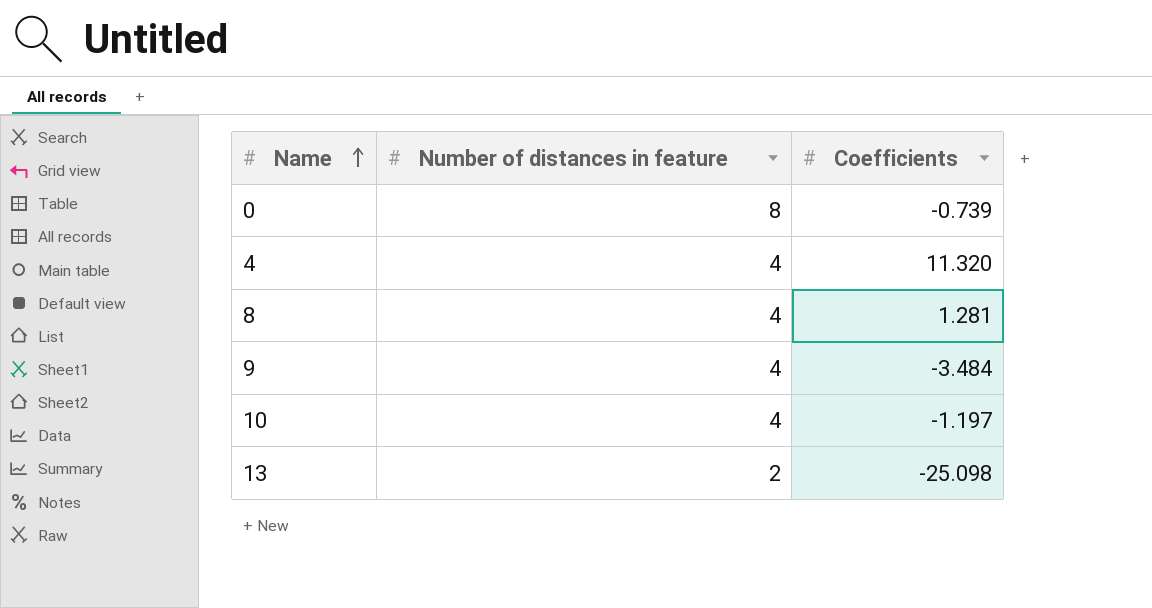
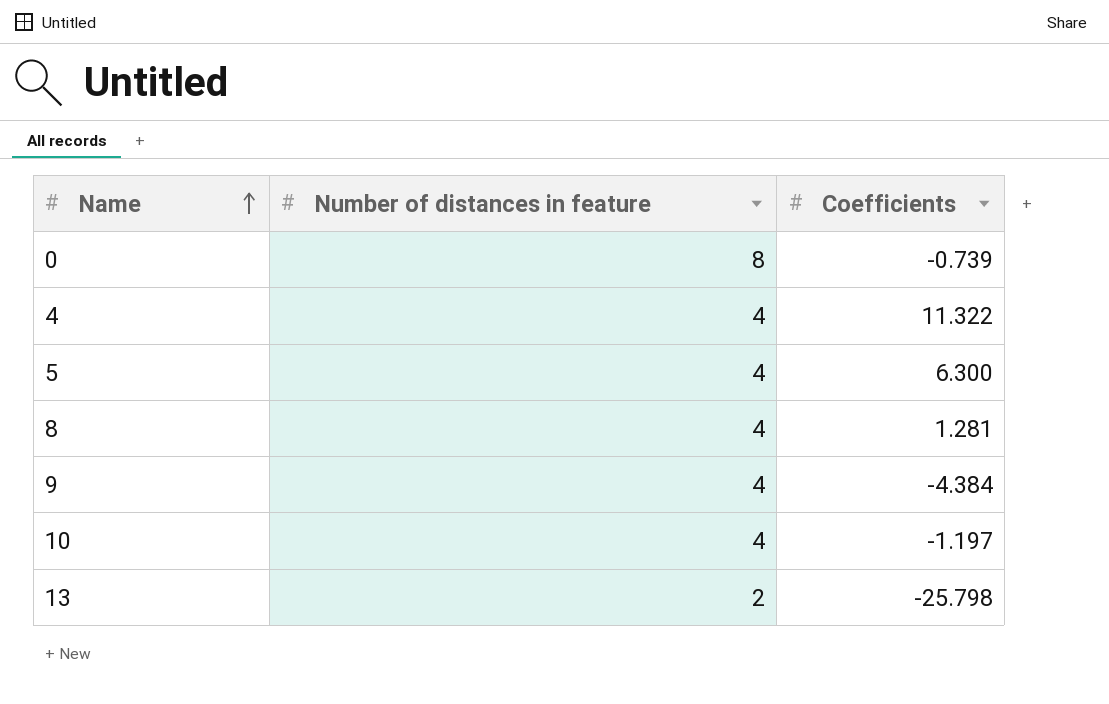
4 | Coefficients: 11.320 -> 11.322
row 5: none -> 4 | 6.300
9 | Coefficients: -3.484 -> -4.384
13 | Coefficients: -25.098 -> -25.798

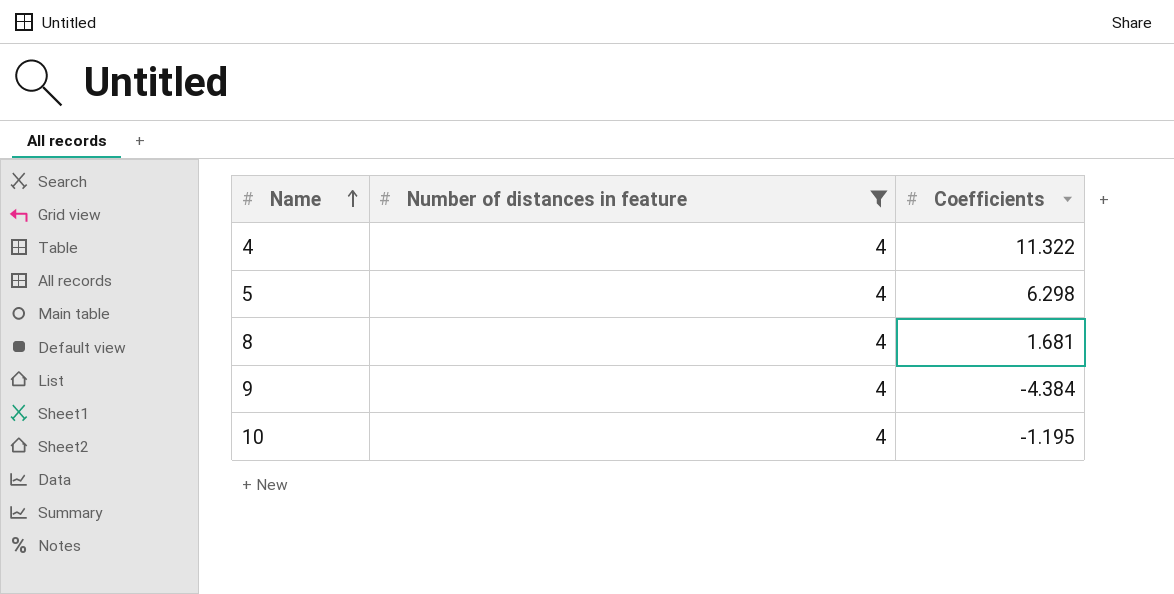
filter: none -> Number of distances in feature = 4
5 | Coefficients: 6.300 -> 6.298
8 | Coefficients: 1.281 -> 1.681
10 | Coefficients: -1.197 -> -1.195

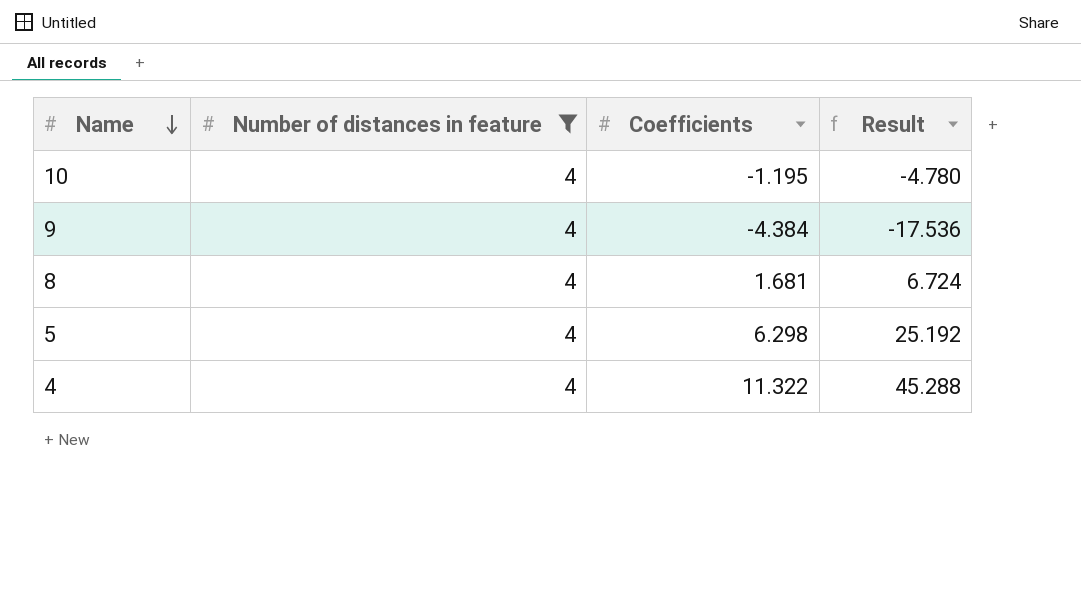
row order: Name ascending -> Name descending
column Result | formula: none -> [Coefficients] * 4

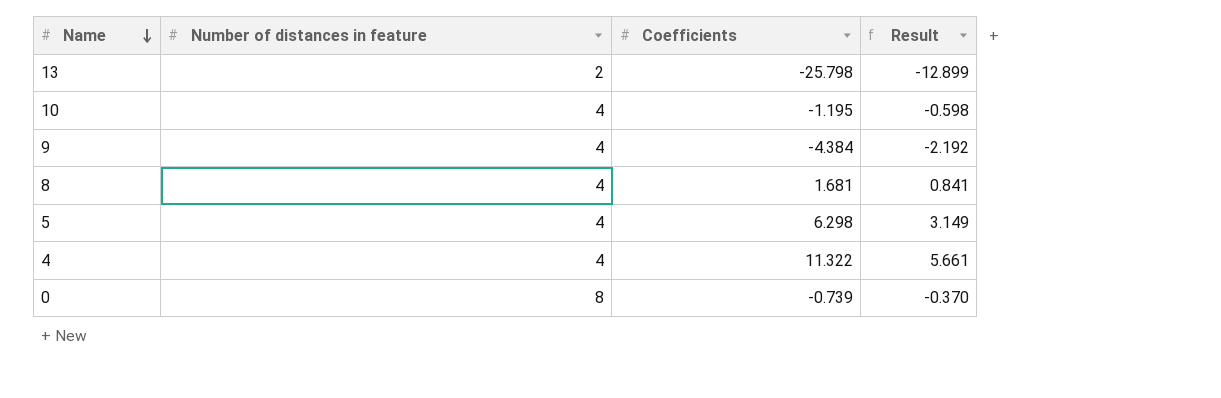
filter: Number of distances in feature = 4 -> none
column Result | formula: [Coefficients] * 4 -> [Coefficients] * 0.5

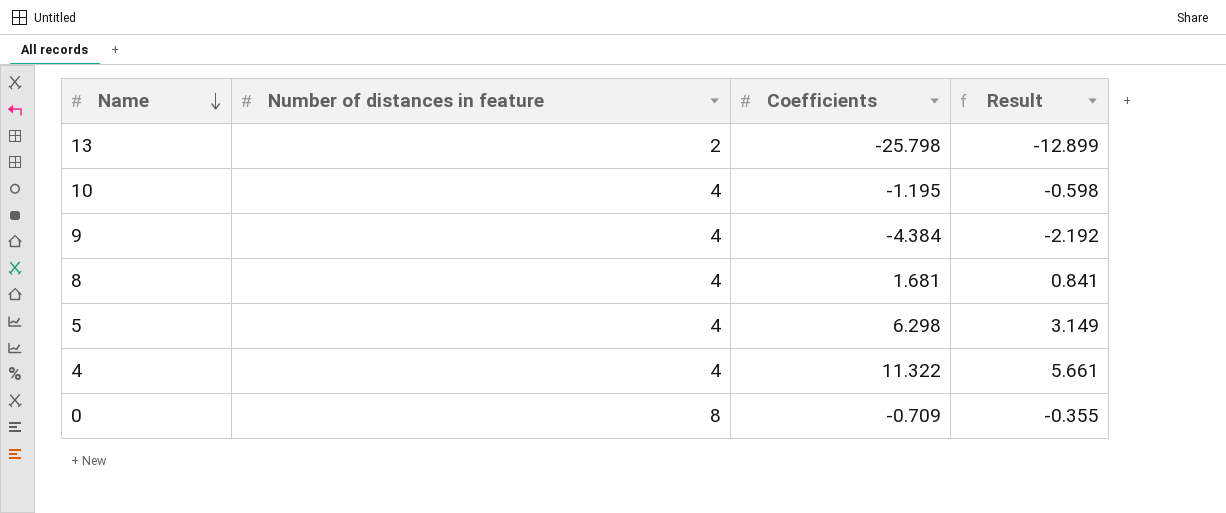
0 | Coefficients: -0.739 -> -0.709
0 | Result: -0.370 -> -0.355

